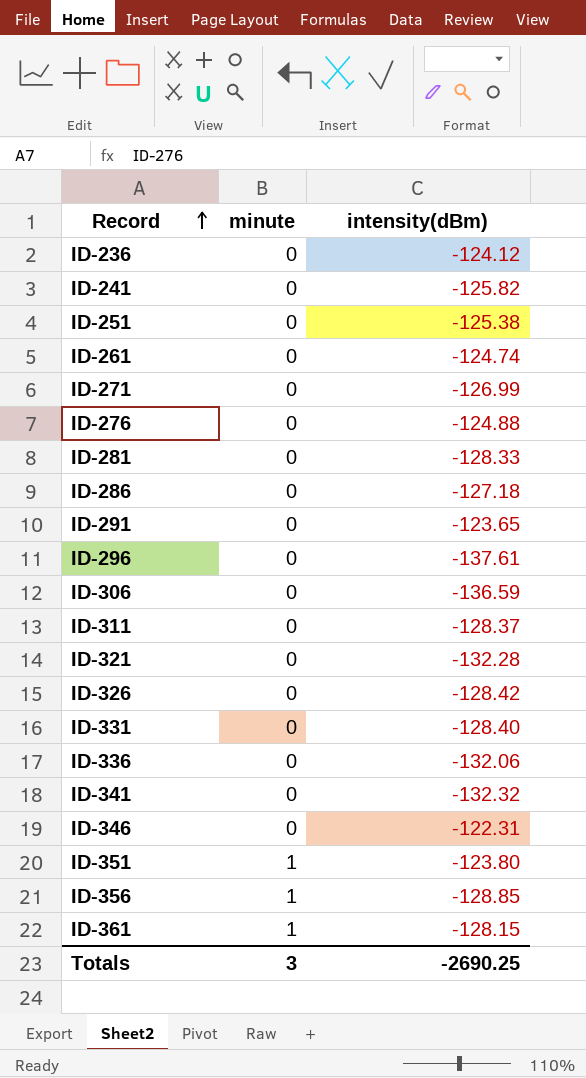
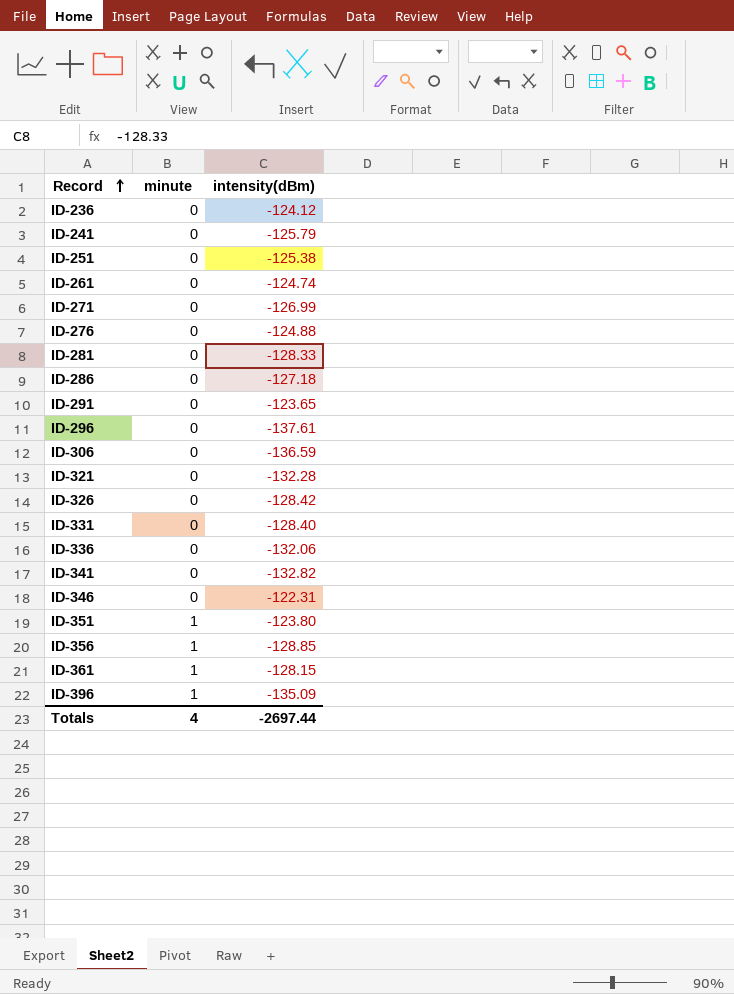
row ID-311: 0 | -128.37 -> none
ID-241 | intensity(dBm): -125.82 -> -125.79
ID-341 | intensity(dBm): -132.32 -> -132.82
row ID-396: none -> 1 | -135.09
Totals | minute: 3 -> 4
Totals | intensity(dBm): -2690.25 -> -2697.44

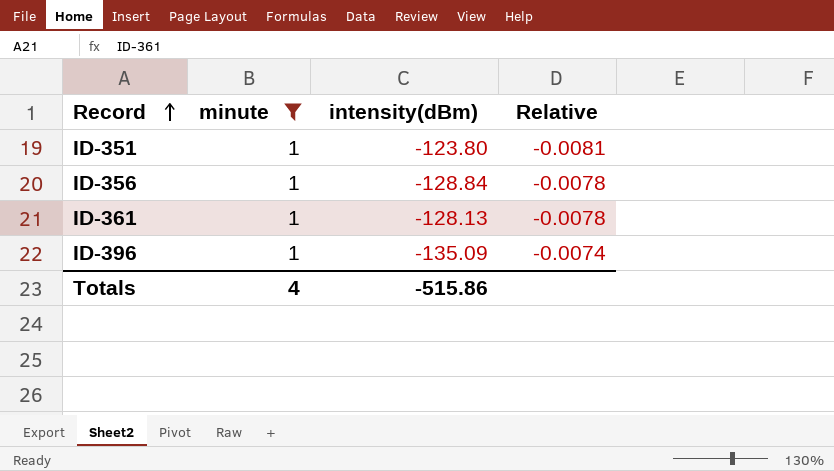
filter: none -> minute = 1
column Relative | formula: none -> [minute] / [intensity(dBm)]
ID-356 | intensity(dBm): -128.85 -> -128.84
ID-361 | intensity(dBm): -128.15 -> -128.13
Totals | intensity(dBm): -2697.44 -> -515.86

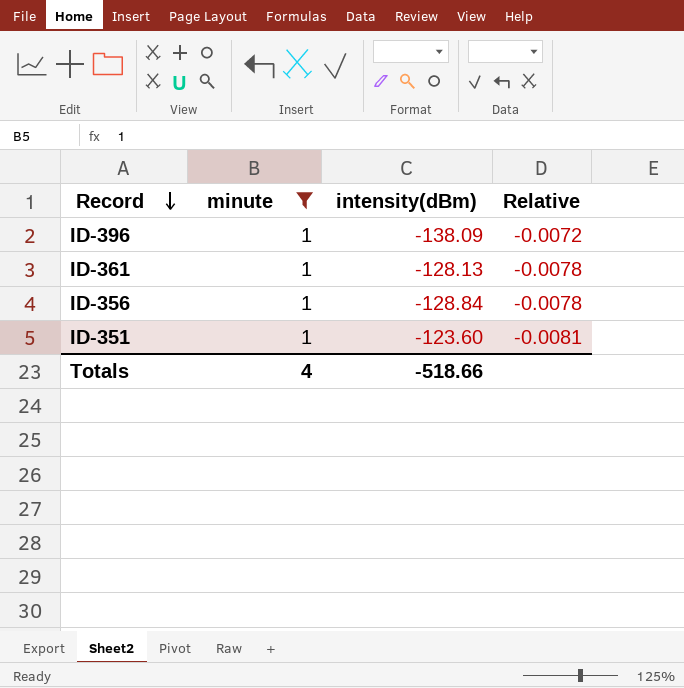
row order: Record ascending -> Record descending
ID-396 | intensity(dBm): -135.09 -> -138.09
ID-396 | Relative: -0.0074 -> -0.0072
ID-351 | intensity(dBm): -123.80 -> -123.60
Totals | intensity(dBm): -515.86 -> -518.66

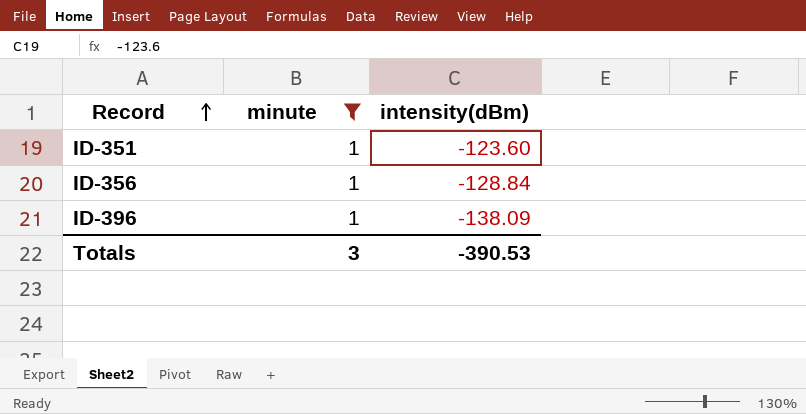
row order: Record descending -> Record ascending
column Relative | formula: [minute] / [intensity(dBm)] -> none
row ID-361: 1 | -128.13 | -0.0078 -> none
Totals | minute: 4 -> 3
Totals | intensity(dBm): -518.66 -> -390.53

